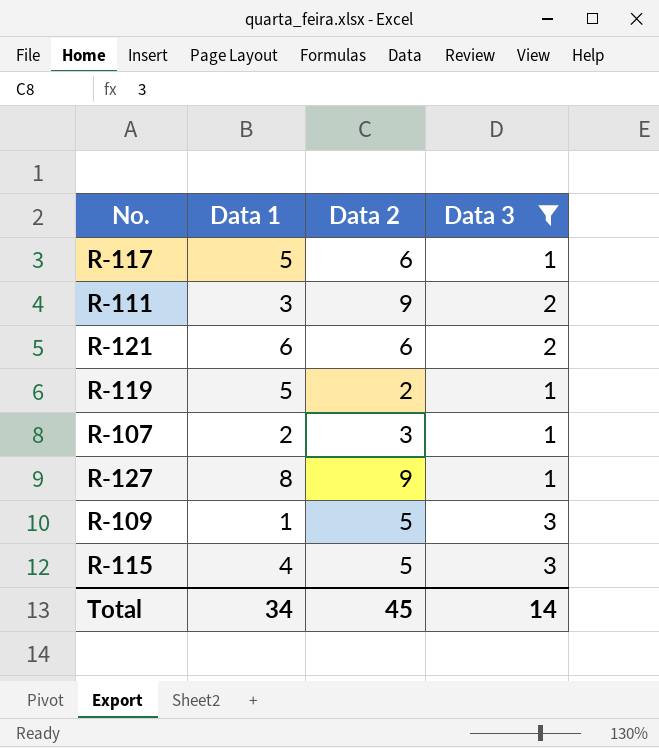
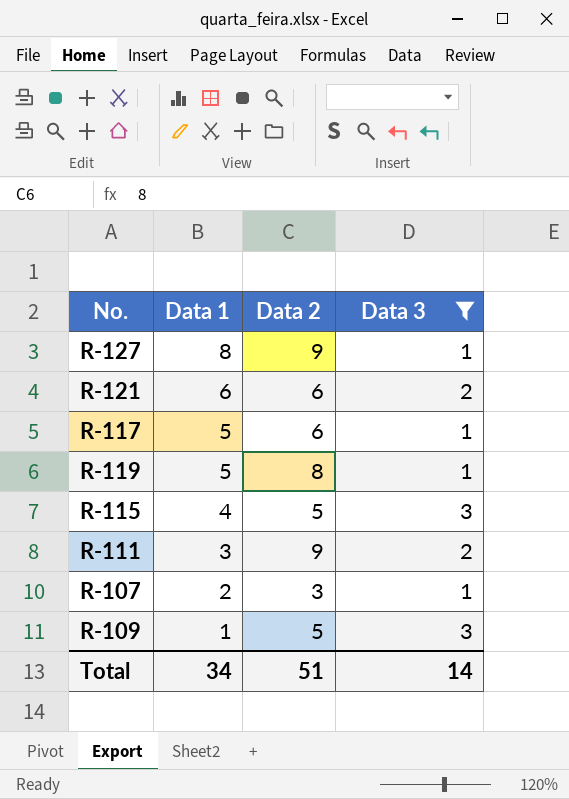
row order: none -> Data 1 descending
R-119 | Data 2: 2 -> 8
Total | Data 2: 45 -> 51

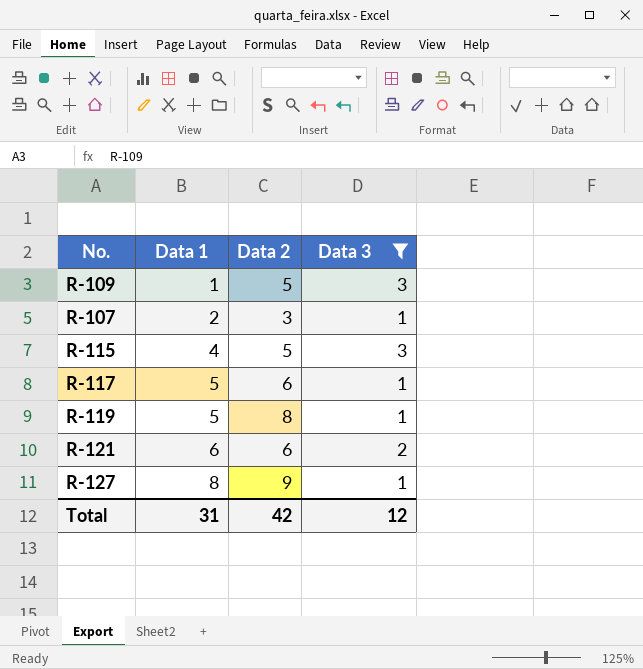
row order: Data 1 descending -> Data 1 ascending
row R-111: 3 | 9 | 2 -> none
Total | Data 1: 34 -> 31
Total | Data 2: 51 -> 42
Total | Data 3: 14 -> 12

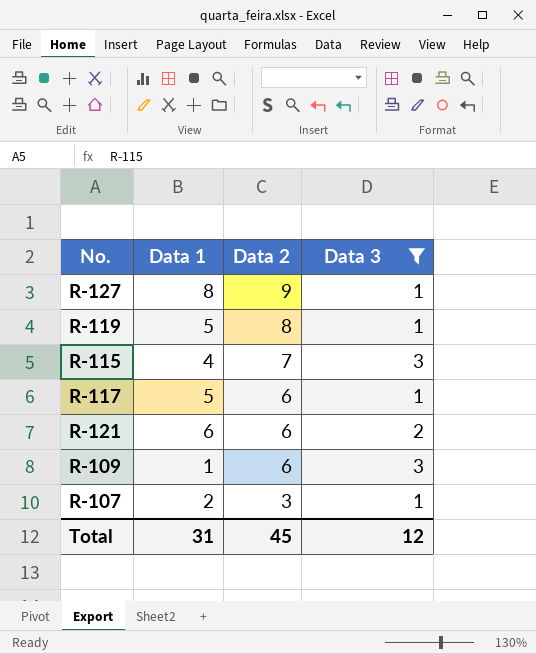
row order: Data 1 ascending -> Data 2 descending
R-115 | Data 2: 5 -> 7
R-109 | Data 2: 5 -> 6
Total | Data 2: 42 -> 45

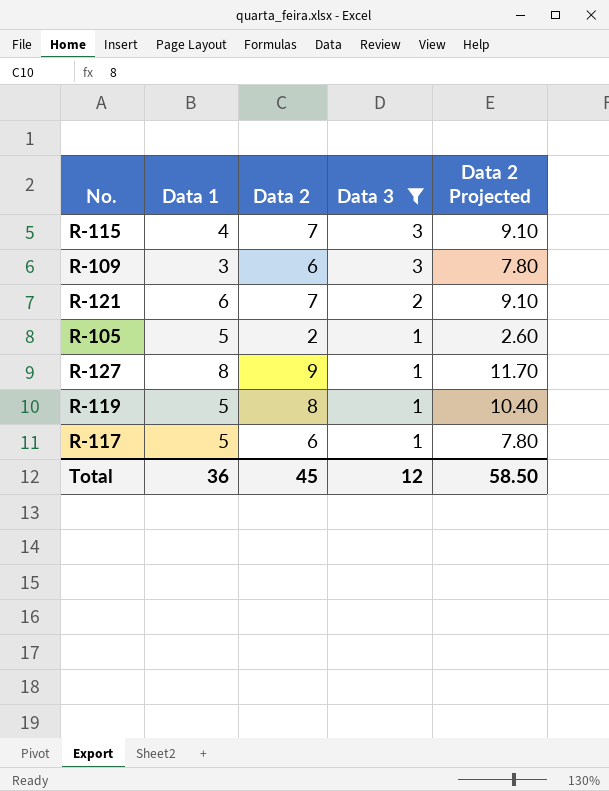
row order: Data 2 descending -> Data 3 descending
column Data 2 Projected | formula: none -> [Data 2] * 1.3
row R-107: 2 | 3 | 1 -> none
R-109 | Data 1: 1 -> 3
R-121 | Data 2: 6 -> 7
row R-105: none -> 5 | 2 | 1 | 2.60
Total | Data 1: 31 -> 36

